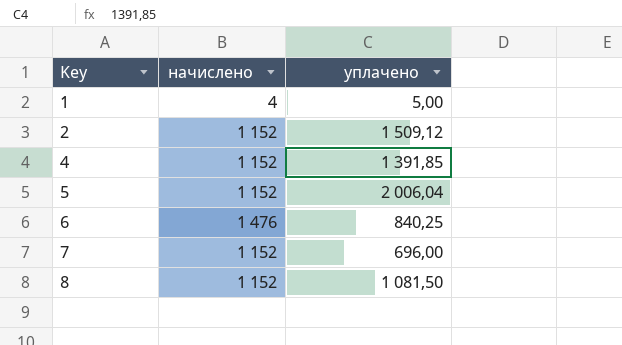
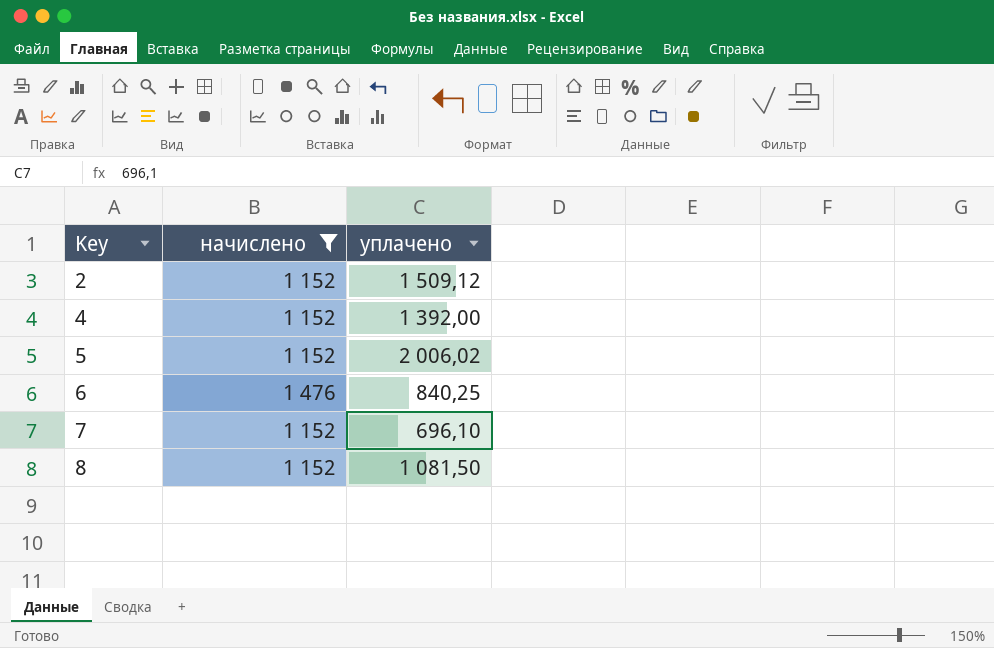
filter: none -> начислено != 4
4 | уплачено: 1 391,85 -> 1 392,00
5 | уплачено: 2 006,04 -> 2 006,02
7 | уплачено: 696,00 -> 696,10

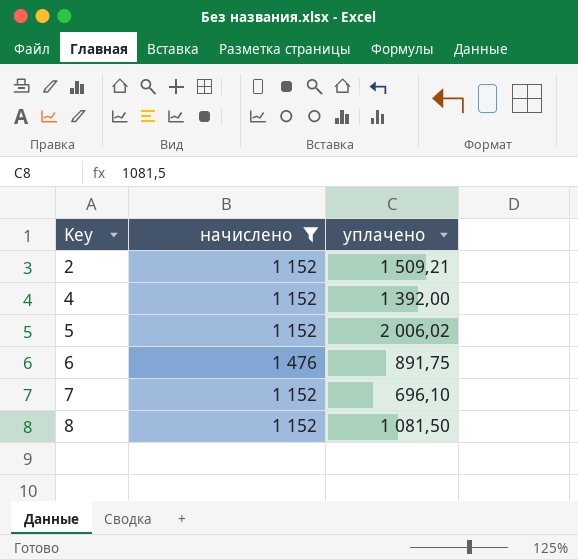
2 | уплачено: 1 509,12 -> 1 509,21
6 | уплачено: 840,25 -> 891,75

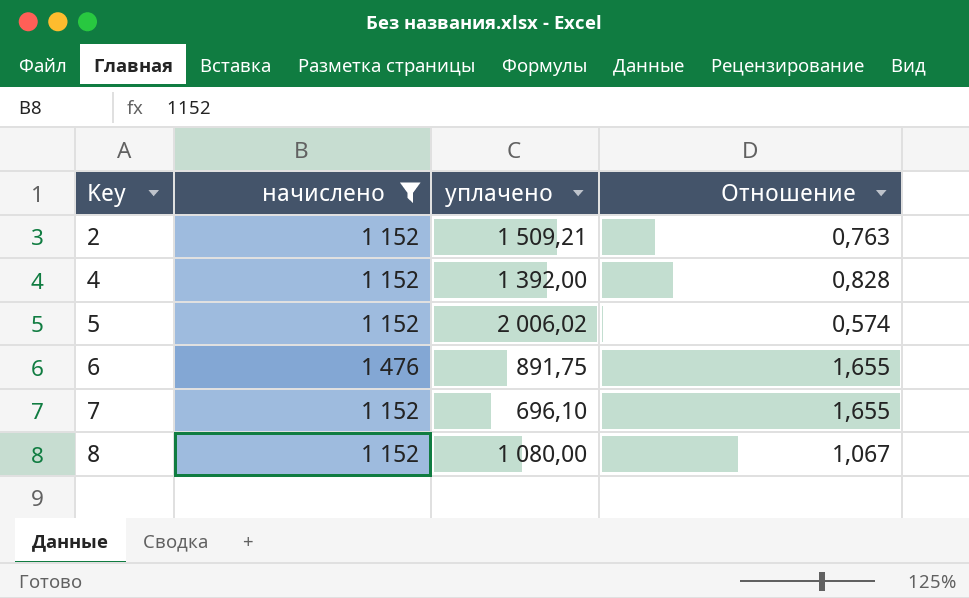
column Отношение | formula: none -> [начислено] / [уплачено]
8 | уплачено: 1 081,50 -> 1 080,00

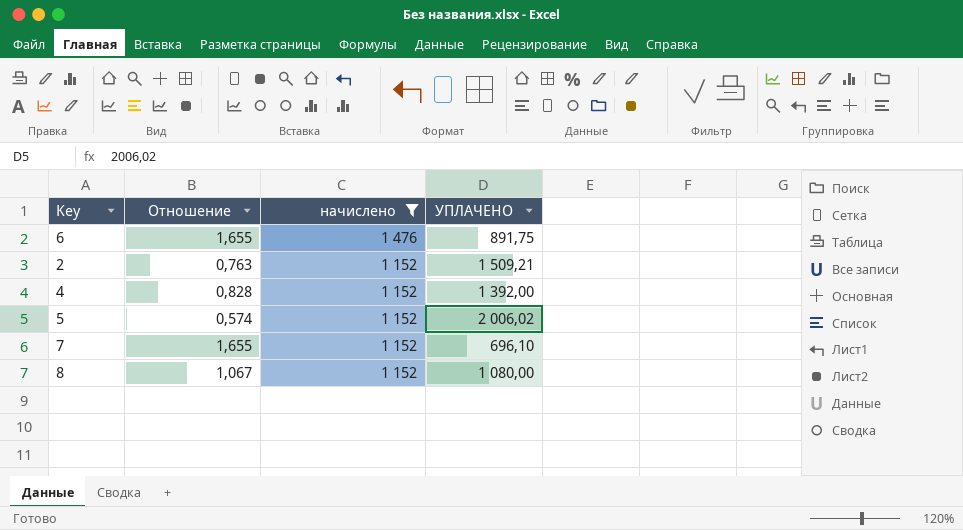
row order: Key ascending -> начислено descending
column Отношение | position: 4 -> 2
column name: уплачено -> УПЛАЧЕНО

